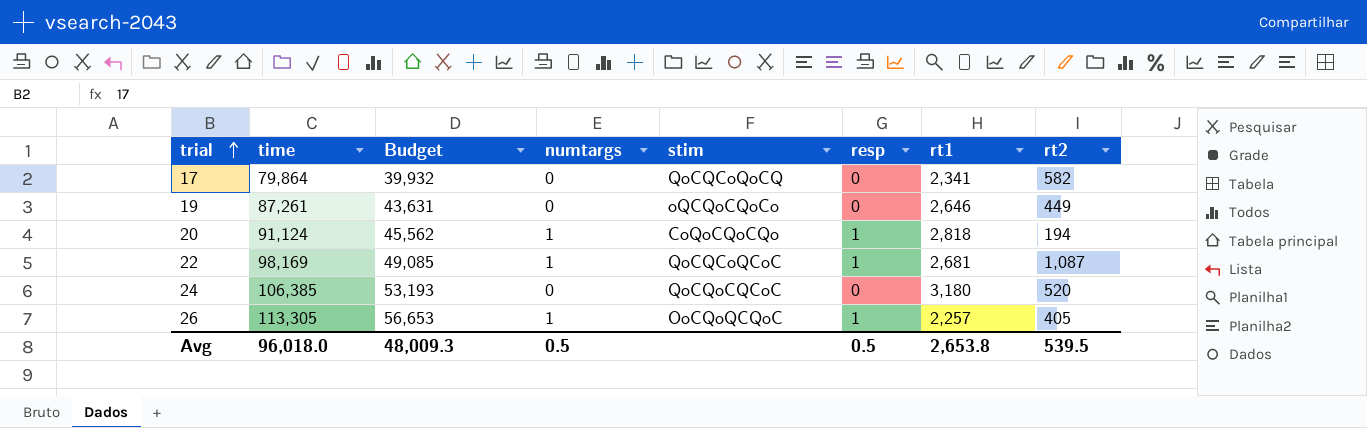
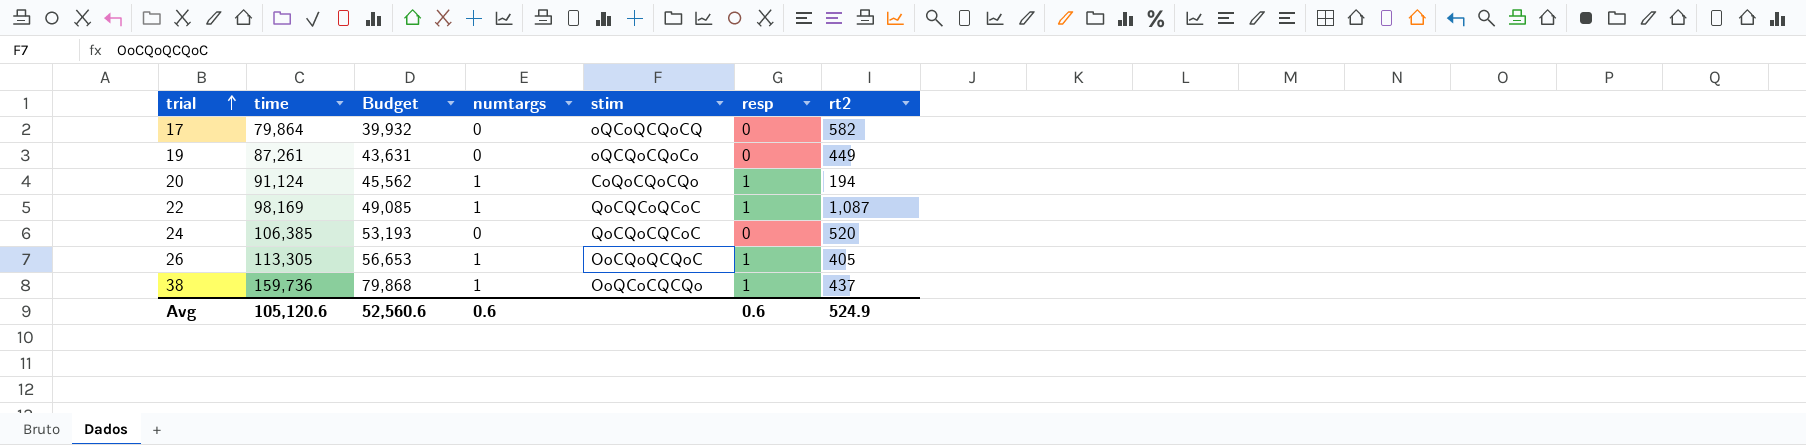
column rt1 | position: 7 -> none
17 | stim: QoCQCoQoCQ -> oQCoQCQoCQ
row 38: none -> 159,736 | 79,868 | 1 | OoQCoCQCQo | 1 | 437
Avg | time: 96,018.0 -> 105,120.6
Avg | Budget: 48,009.3 -> 52,560.6
Avg | numtargs: 0.5 -> 0.6
Avg | resp: 0.5 -> 0.6
Avg | rt2: 539.5 -> 524.9

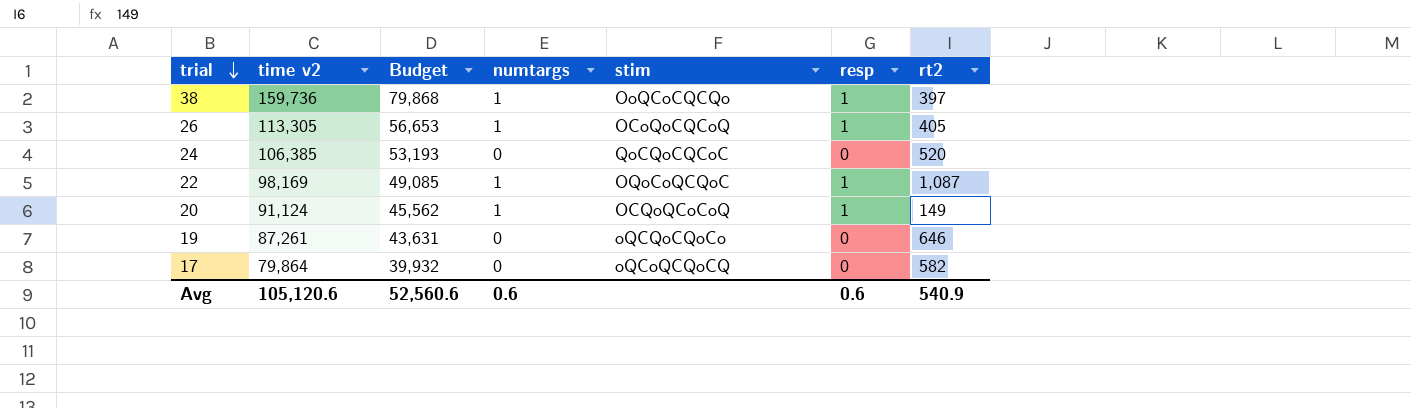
row order: trial ascending -> trial descending
column name: time -> time v2
38 | rt2: 437 -> 397
26 | stim: OoCQoQCQoC -> OCoQoCQCoQ
22 | stim: QoCQCoQCoC -> OQoCoQCQoC
20 | stim: CoQoCQoCQo -> OCQoQCoCoQ
20 | rt2: 194 -> 149
19 | rt2: 449 -> 646
Avg | rt2: 524.9 -> 540.9

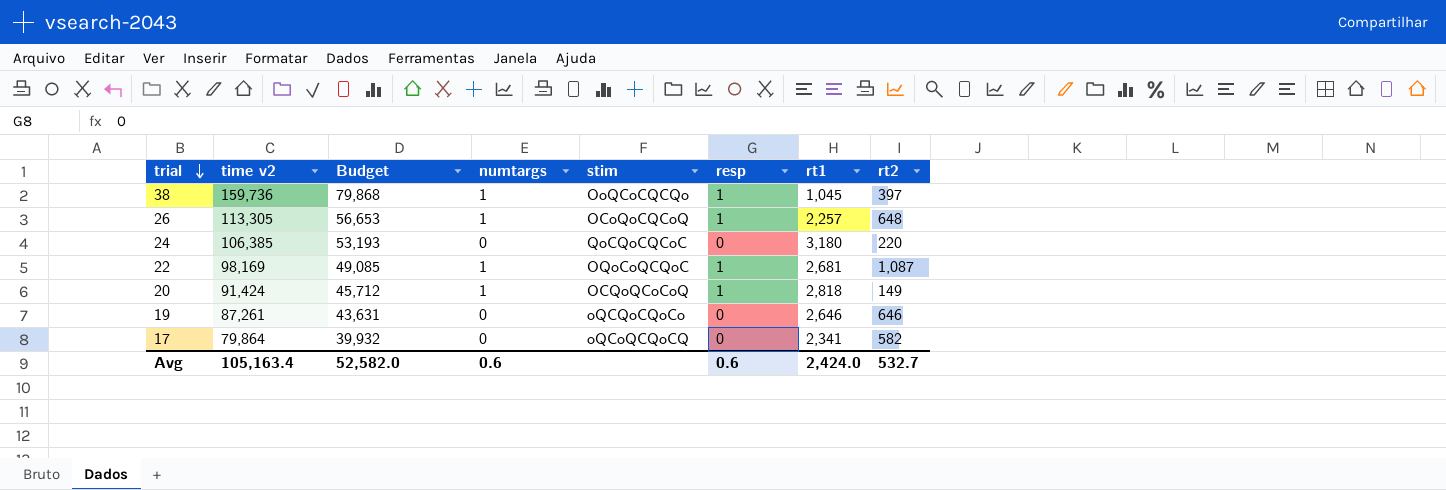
column rt1 | position: none -> 7
26 | rt2: 405 -> 648
24 | rt2: 520 -> 220
20 | time v2: 91,124 -> 91,424
20 | Budget: 45,562 -> 45,712
Avg | time v2: 105,120.6 -> 105,163.4
Avg | Budget: 52,560.6 -> 52,582.0
Avg | rt2: 540.9 -> 532.7

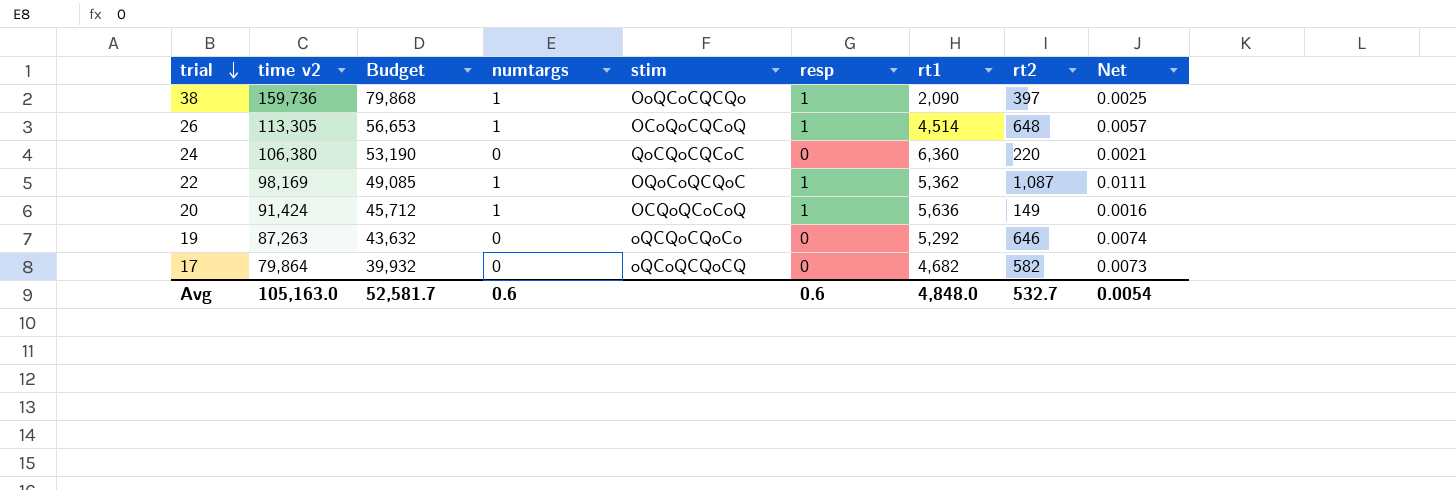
column Net | formula: none -> [rt2] / [time v2]
38 | rt1: 1,045 -> 2,090
26 | rt1: 2,257 -> 4,514
24 | time v2: 106,385 -> 106,380
24 | Budget: 53,193 -> 53,190
24 | rt1: 3,180 -> 6,360
22 | rt1: 2,681 -> 5,362
20 | rt1: 2,818 -> 5,636
19 | time v2: 87,261 -> 87,263
19 | Budget: 43,631 -> 43,632
19 | rt1: 2,646 -> 5,292
17 | rt1: 2,341 -> 4,682
Avg | time v2: 105,163.4 -> 105,163.0
Avg | Budget: 52,582.0 -> 52,581.7
Avg | rt1: 2,424.0 -> 4,848.0

